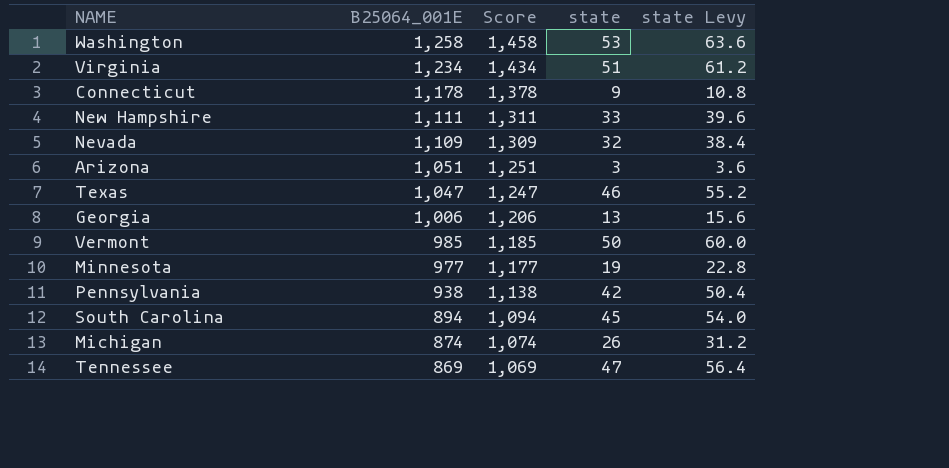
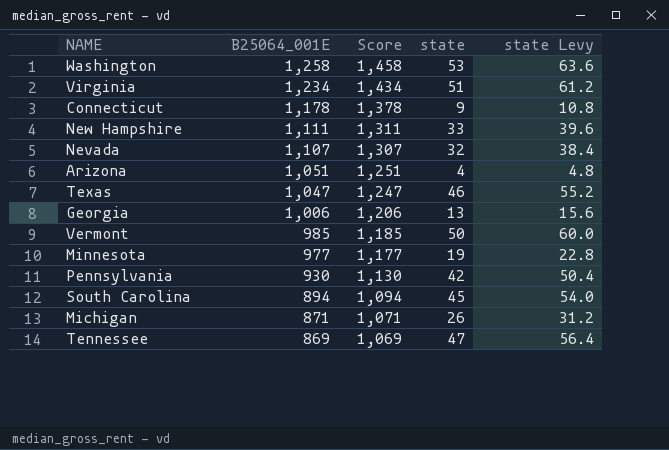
Nevada | B25064_001E: 1,109 -> 1,107
Nevada | Score: 1,309 -> 1,307
Arizona | state: 3 -> 4
Arizona | state Levy: 3.6 -> 4.8
Pennsylvania | B25064_001E: 938 -> 930
Pennsylvania | Score: 1,138 -> 1,130
Michigan | B25064_001E: 874 -> 871
Michigan | Score: 1,074 -> 1,071

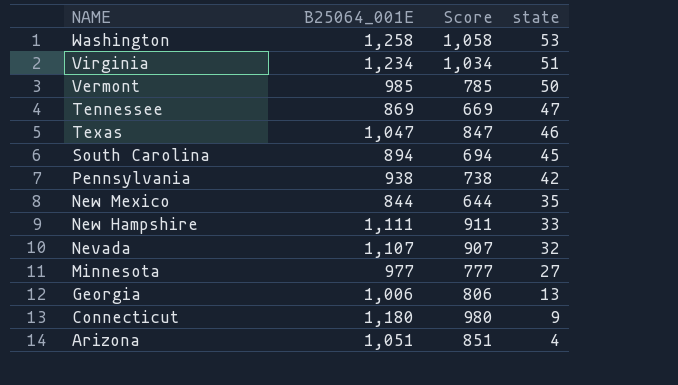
row order: B25064_001E descending -> state descending
column state Levy | formula: [state] * 1.2 -> none
column Score | formula: [B25064_001E] + 200 -> [B25064_001E] - 200
row Michigan: 871 | 1,071 | 26 | 31.2 -> none
Pennsylvania | B25064_001E: 930 -> 938
row New Mexico: none -> 844 | 644 | 35
Minnesota | state: 19 -> 27
Connecticut | B25064_001E: 1,178 -> 1,180

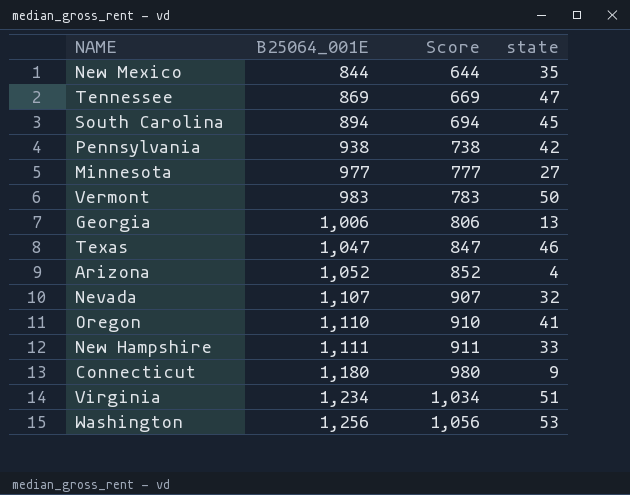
row order: state descending -> B25064_001E ascending
Vermont | B25064_001E: 985 -> 983
Vermont | Score: 785 -> 783
Arizona | B25064_001E: 1,051 -> 1,052
Arizona | Score: 851 -> 852
row Oregon: none -> 1,110 | 910 | 41
Washington | B25064_001E: 1,258 -> 1,256
Washington | Score: 1,058 -> 1,056

